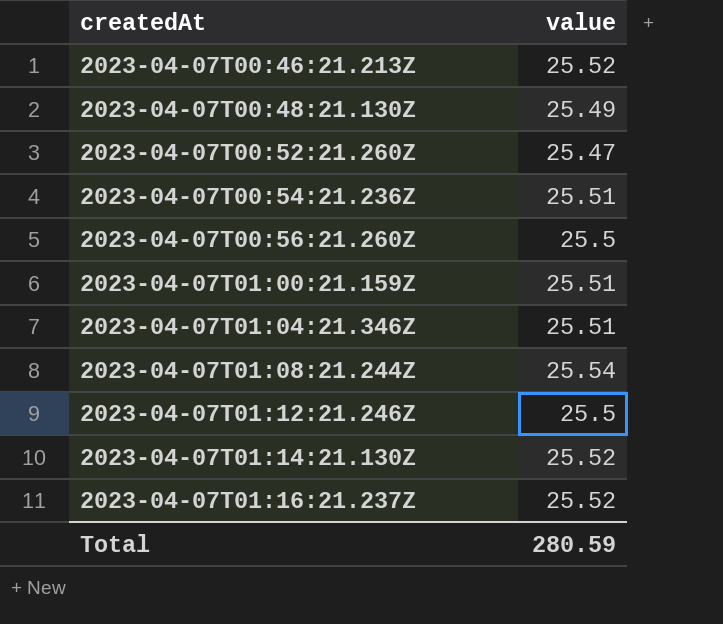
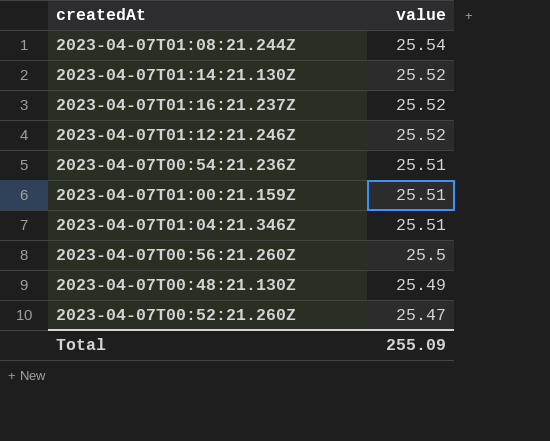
row order: createdAt ascending -> value descending
row 2023-04-07T00:46:21.213Z: 25.52 -> none
2023-04-07T01:12:21.246Z | value: 25.5 -> 25.52
Total | value: 280.59 -> 255.09

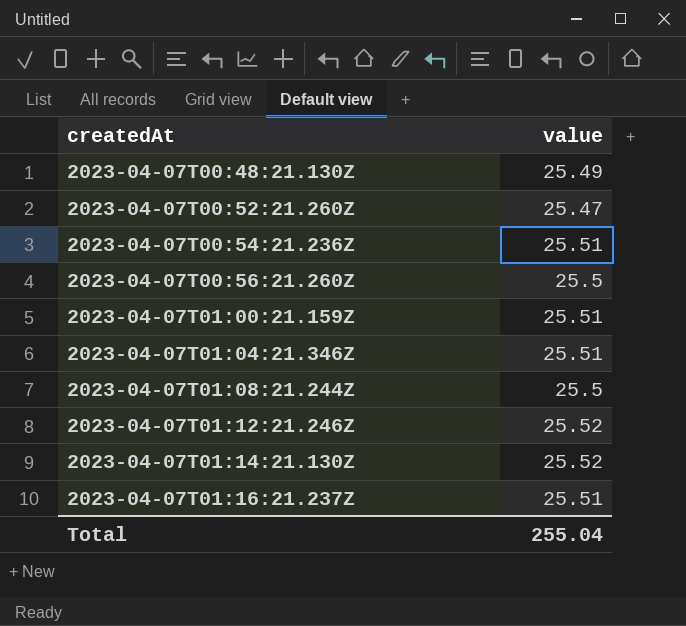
row order: value descending -> createdAt ascending
2023-04-07T01:08:21.244Z | value: 25.54 -> 25.5
2023-04-07T01:16:21.237Z | value: 25.52 -> 25.51
Total | value: 255.09 -> 255.04

